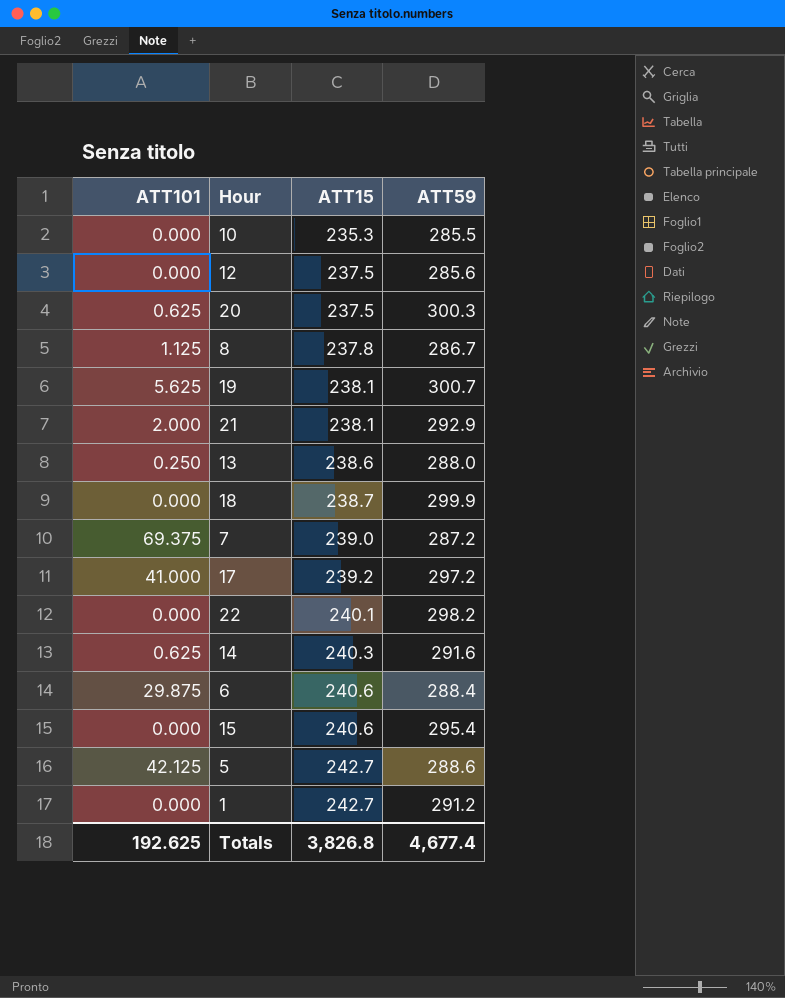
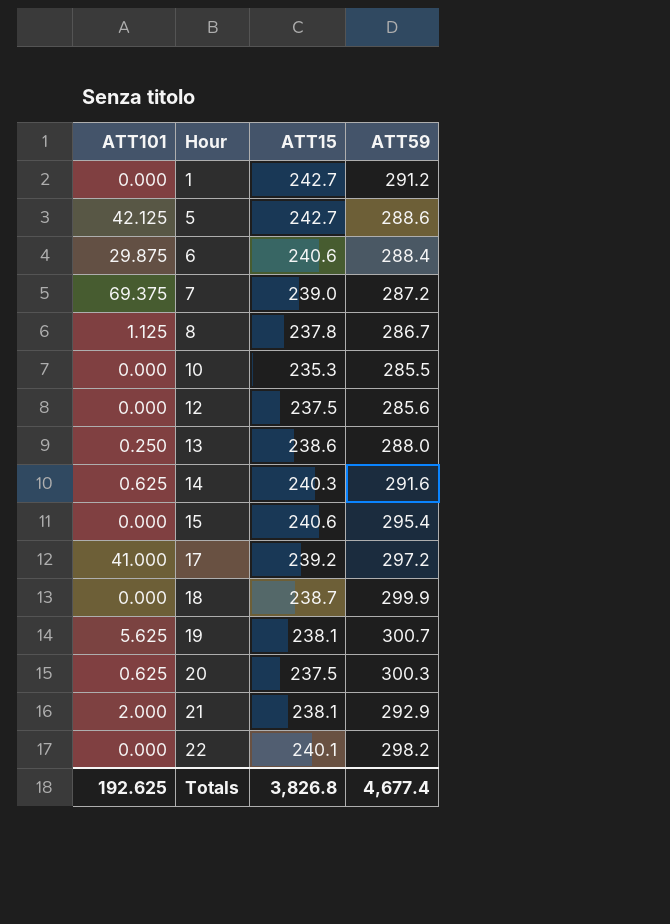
row order: ATT15 ascending -> Hour ascending

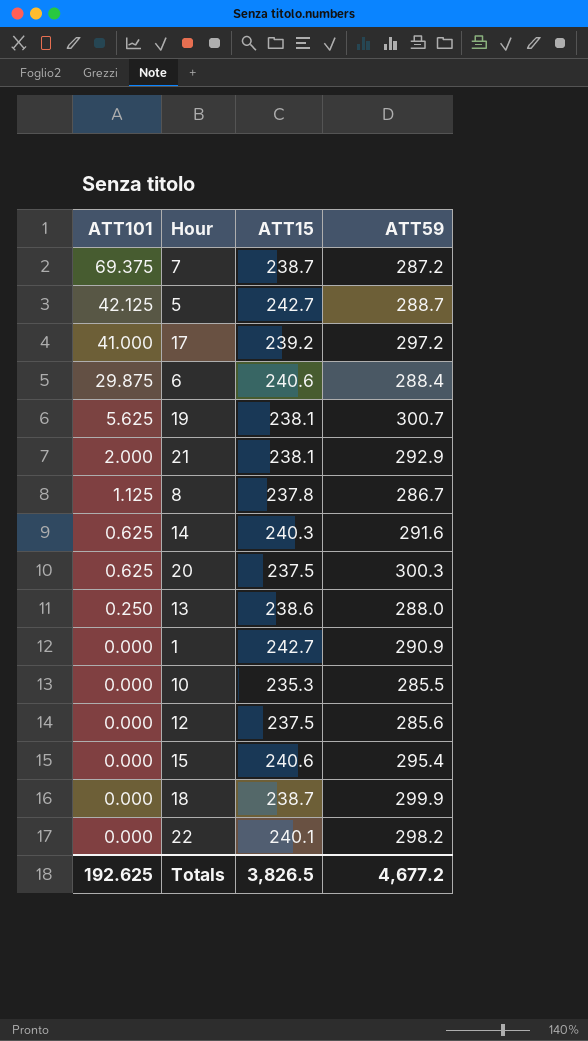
row order: Hour ascending -> ATT101 descending
7 | ATT15: 239.0 -> 238.7
5 | ATT59: 288.6 -> 288.7
1 | ATT59: 291.2 -> 290.9
Totals | ATT15: 3,826.8 -> 3,826.5
Totals | ATT59: 4,677.4 -> 4,677.2

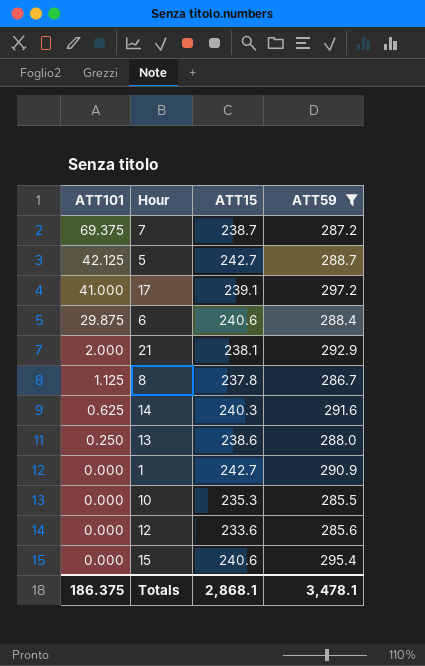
filter: none -> ATT59 <= 297.2
17 | ATT15: 239.2 -> 239.1
12 | ATT15: 237.5 -> 233.6
Totals | ATT101: 192.625 -> 186.375
Totals | ATT15: 3,826.5 -> 2,868.1
Totals | ATT59: 4,677.2 -> 3,478.1

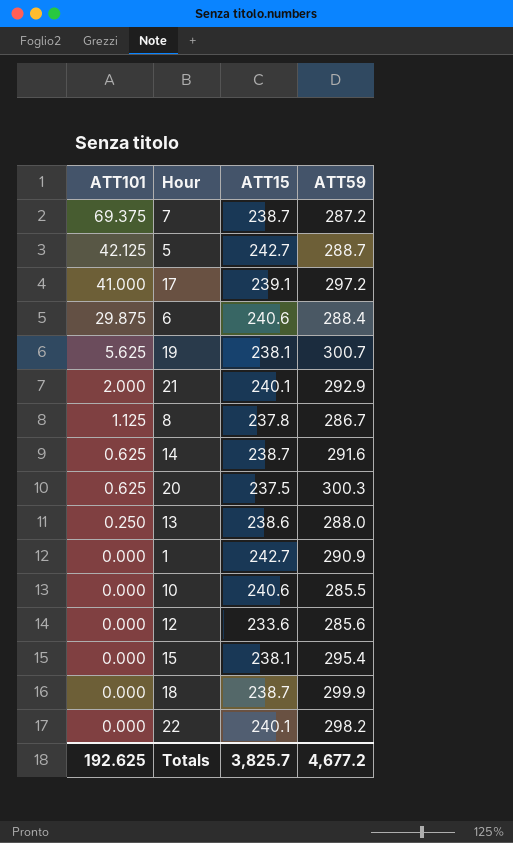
filter: ATT59 <= 297.2 -> none
21 | ATT15: 238.1 -> 240.1
14 | ATT15: 240.3 -> 238.7
10 | ATT15: 235.3 -> 240.6
15 | ATT15: 240.6 -> 238.1
Totals | ATT101: 186.375 -> 192.625
Totals | ATT15: 2,868.1 -> 3,825.7
Totals | ATT59: 3,478.1 -> 4,677.2

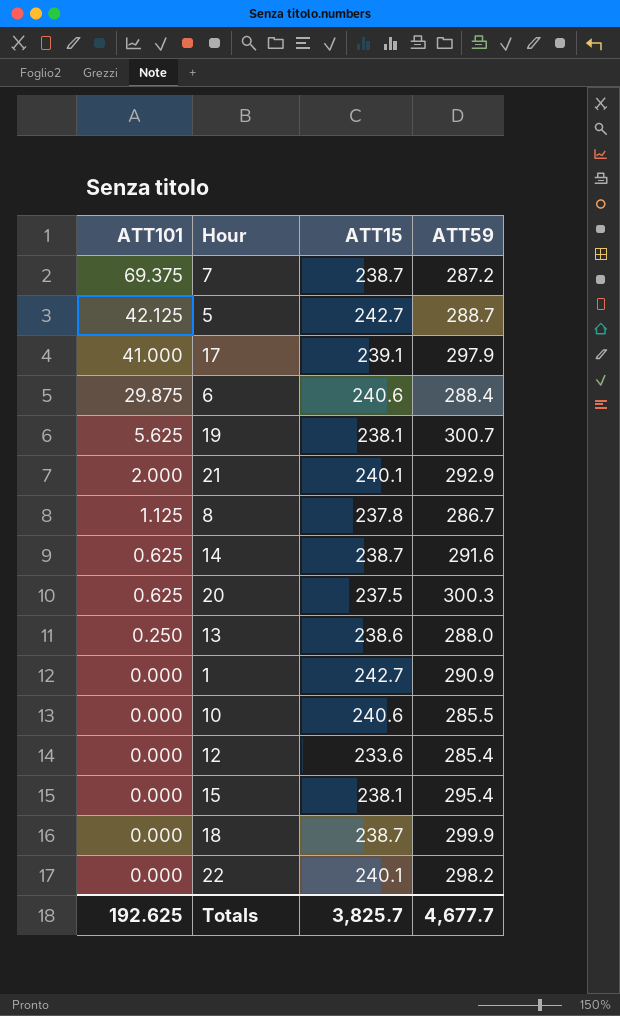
17 | ATT59: 297.2 -> 297.9
12 | ATT59: 285.6 -> 285.4
Totals | ATT59: 4,677.2 -> 4,677.7

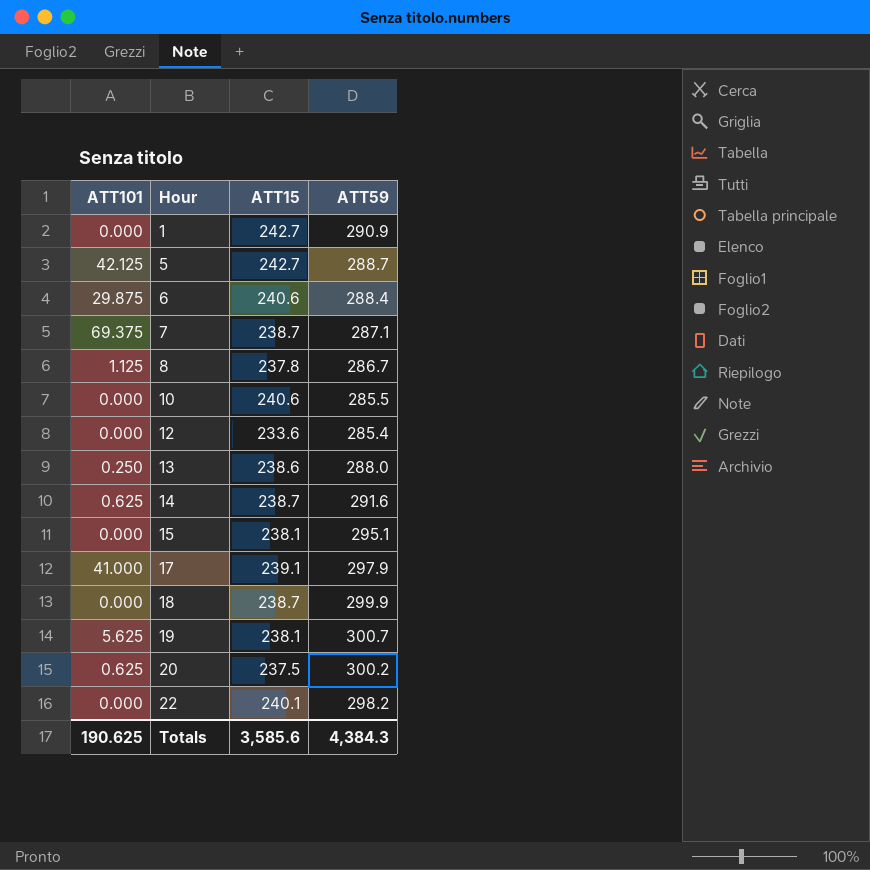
row order: ATT101 descending -> Hour ascending
row 21: 2.000 | 240.1 | 292.9 -> none
7 | ATT59: 287.2 -> 287.1
15 | ATT59: 295.4 -> 295.1
20 | ATT59: 300.3 -> 300.2
Totals | ATT101: 192.625 -> 190.625
Totals | ATT15: 3,825.7 -> 3,585.6
Totals | ATT59: 4,677.7 -> 4,384.3

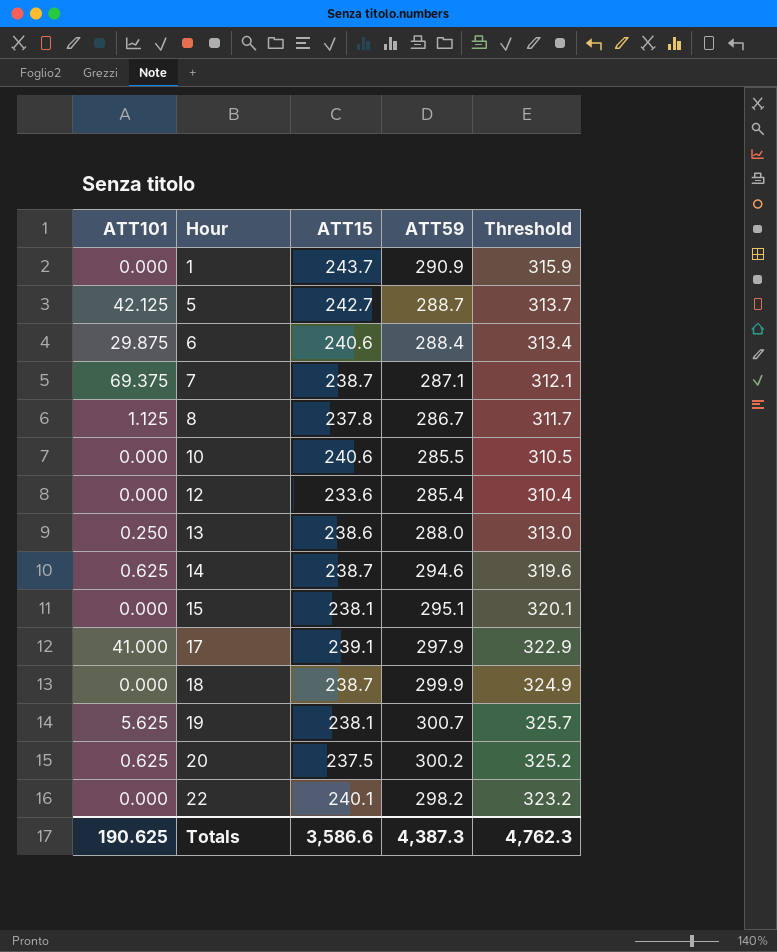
column Threshold | formula: none -> [ATT59] + 25
1 | ATT15: 242.7 -> 243.7
14 | ATT59: 291.6 -> 294.6
Totals | ATT15: 3,585.6 -> 3,586.6
Totals | ATT59: 4,384.3 -> 4,387.3

